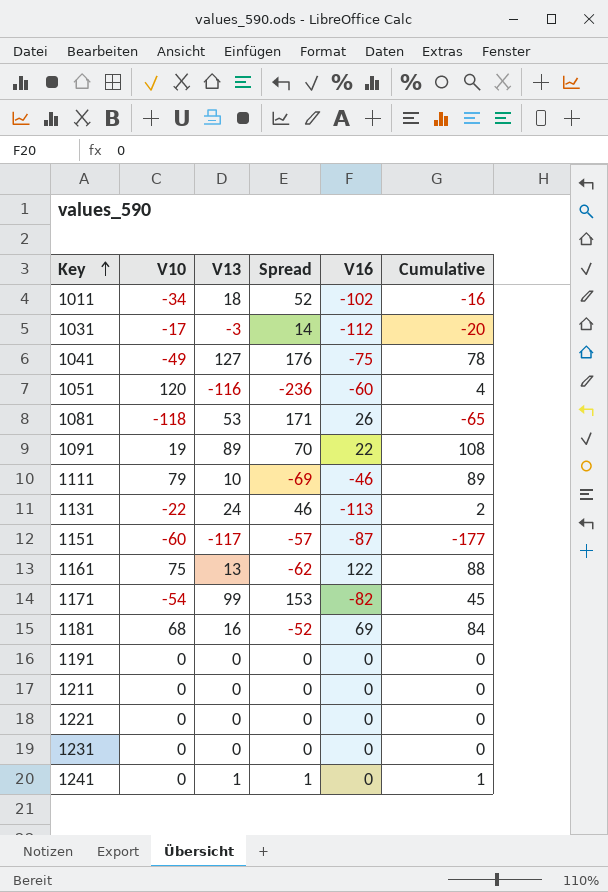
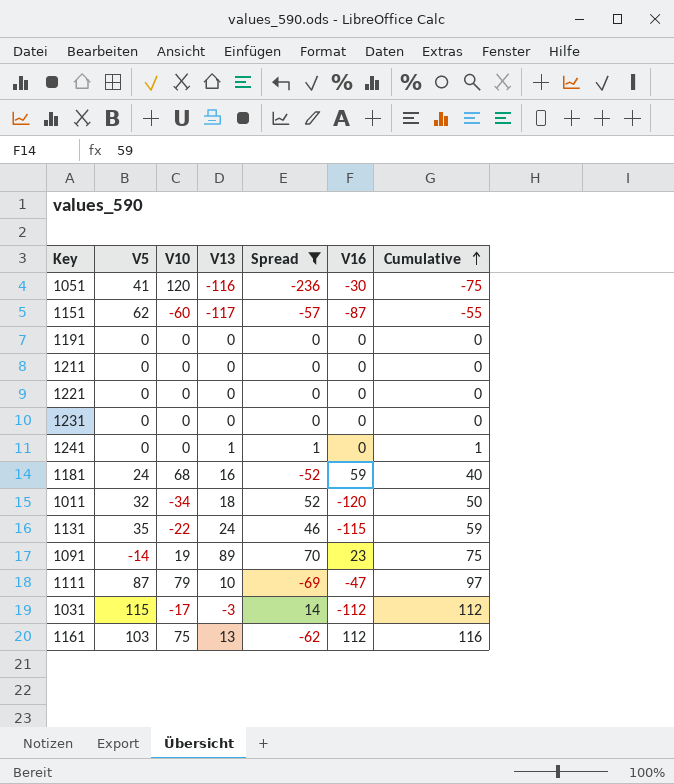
filter: none -> Spread <= 70
row order: Key ascending -> Cumulative ascending
column V5 | position: none -> 2
column Cumulative | formula: [V10] + [V13] -> [V5] + [V13]
1051 | V16: -60 -> -30
1181 | V16: 69 -> 59
1011 | V16: -102 -> -120
1131 | V16: -113 -> -115
1091 | V16: 22 -> 23
1111 | V16: -46 -> -47
1161 | V16: 122 -> 112

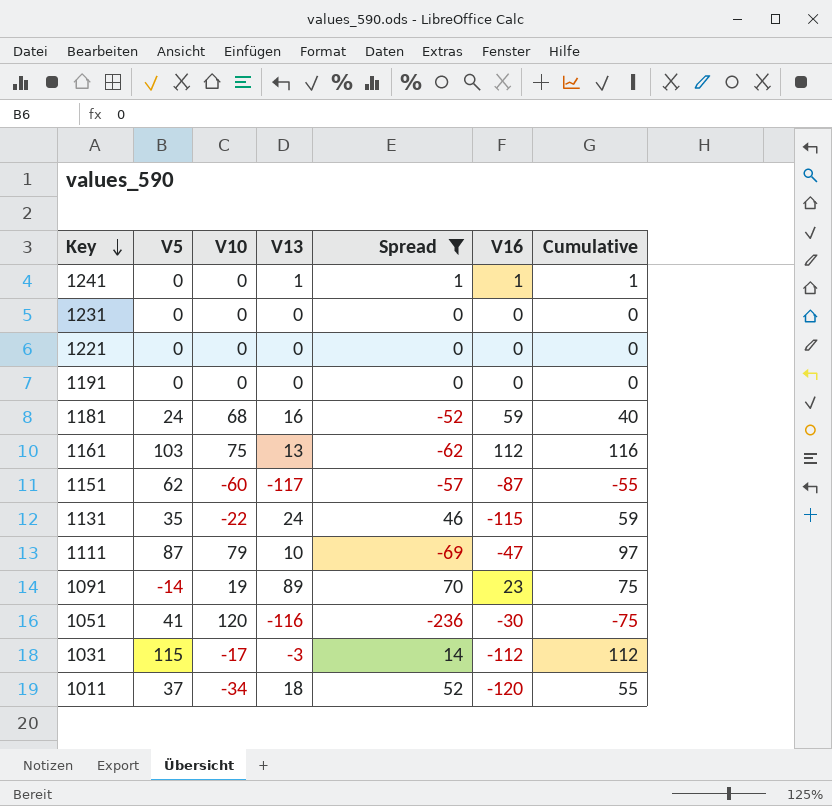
row order: Cumulative ascending -> Key descending
row 1211: 0 | 0 | 0 | 0 | 0 | 0 -> none
1241 | V16: 0 -> 1
1011 | V5: 32 -> 37
1011 | Cumulative: 50 -> 55

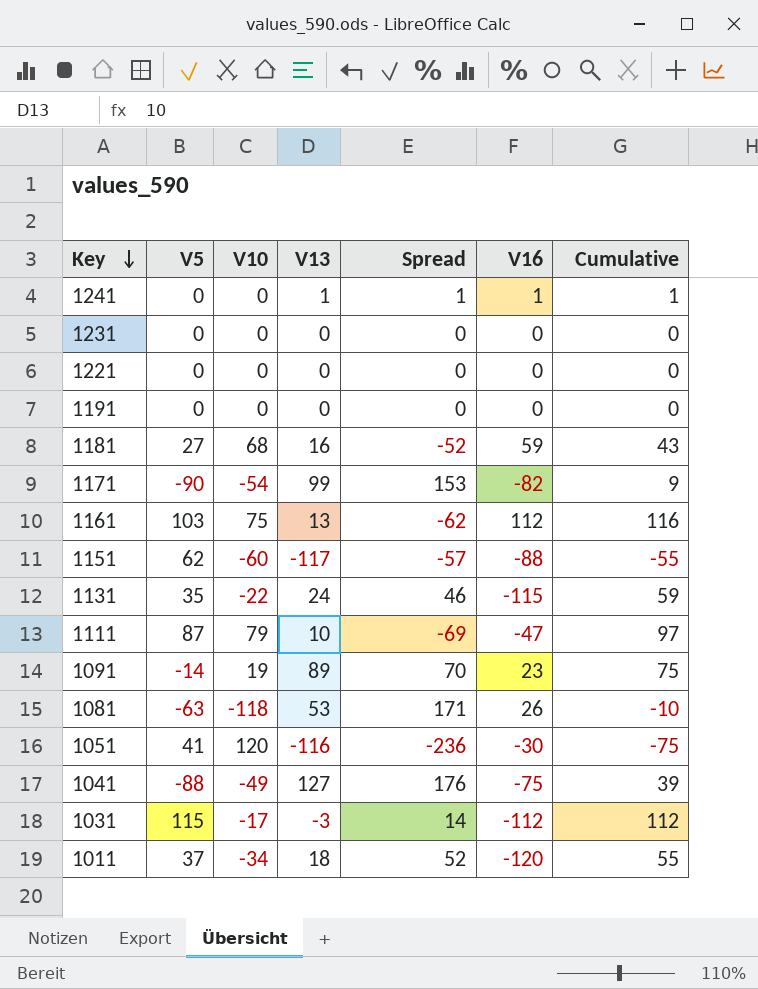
filter: Spread <= 70 -> none
1181 | V5: 24 -> 27
1181 | Cumulative: 40 -> 43
1151 | V16: -87 -> -88

